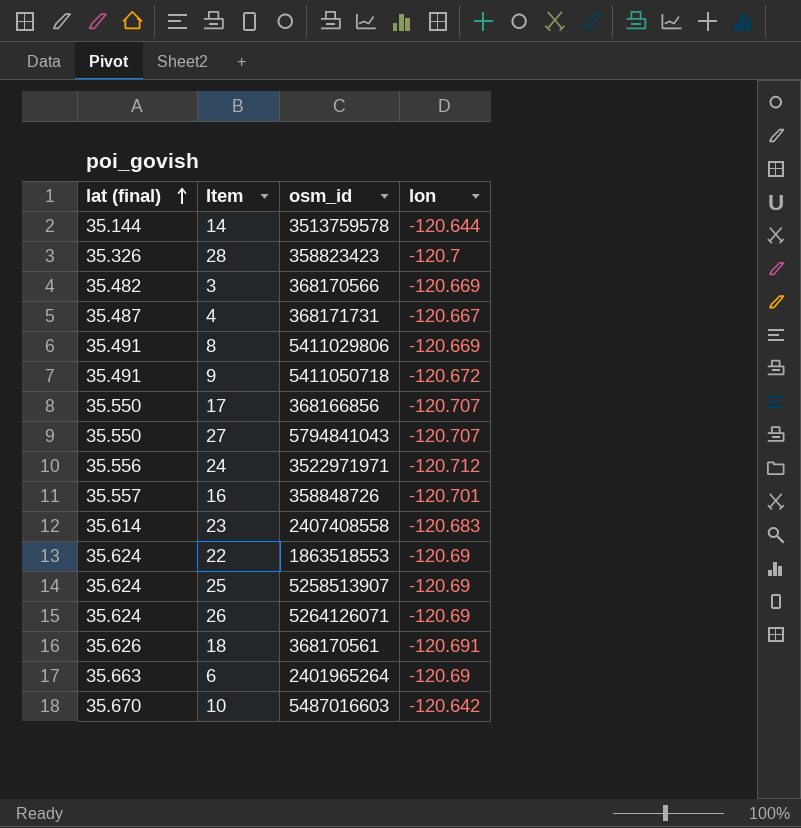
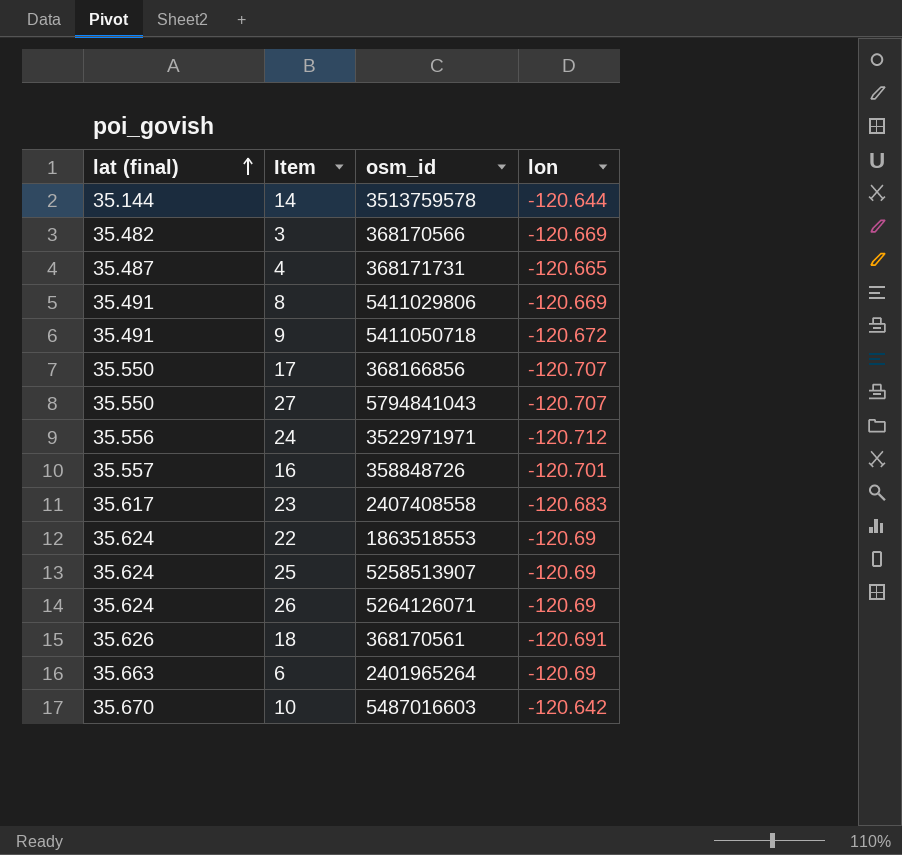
row 28: 35.326 | 358823423 | -120.7 -> none
4 | lon: -120.667 -> -120.665
23 | lat (final): 35.614 -> 35.617

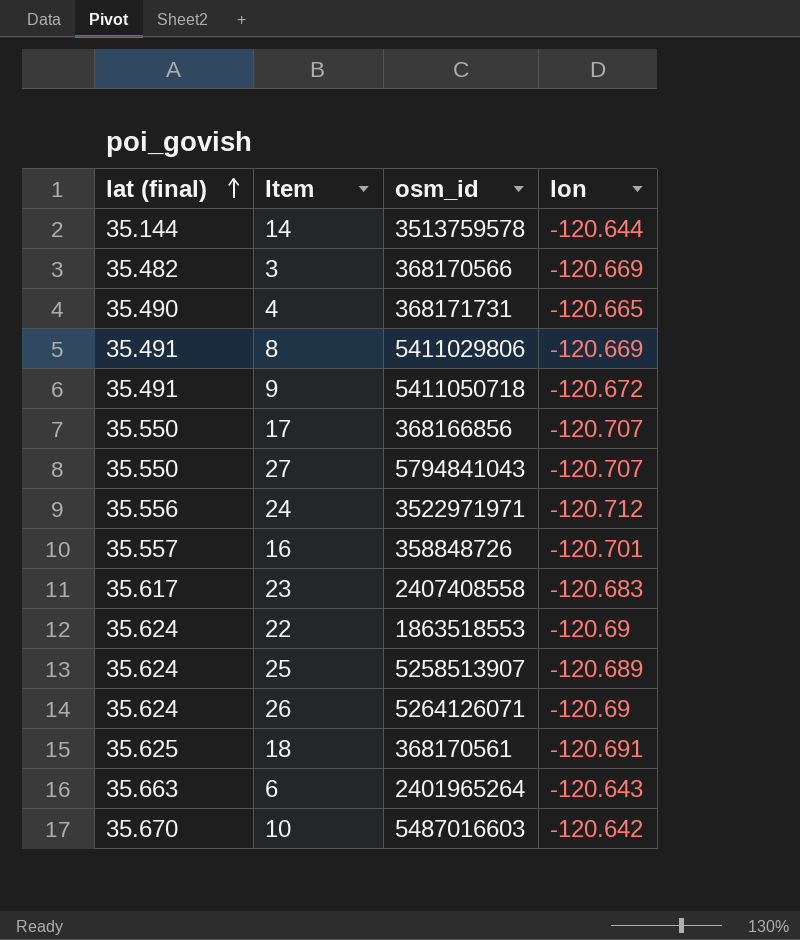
4 | lat (final): 35.487 -> 35.490
25 | lon: -120.69 -> -120.689
18 | lat (final): 35.626 -> 35.625
6 | lon: -120.69 -> -120.643

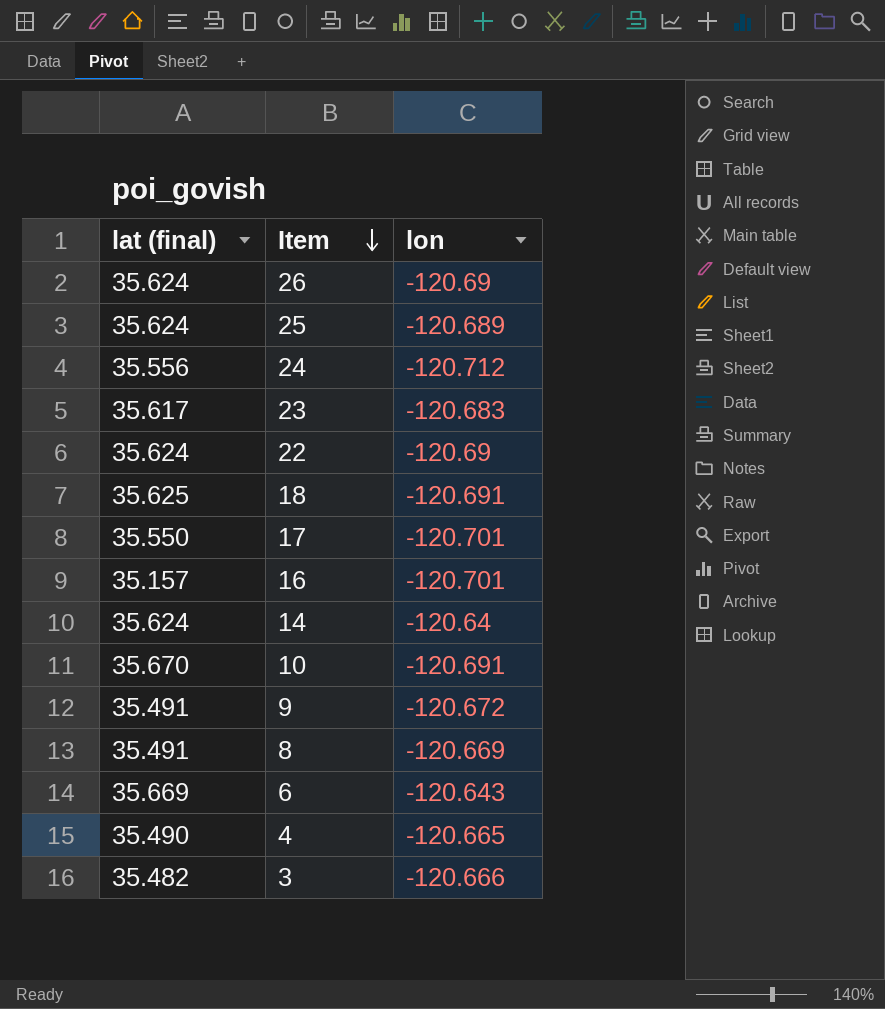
row order: lat (final) ascending -> Item descending
column osm_id | position: 3 -> none
row 27: 35.550 | 5794841043 | -120.707 -> none
17 | lon: -120.707 -> -120.701
16 | lat (final): 35.557 -> 35.157
14 | lat (final): 35.144 -> 35.624
14 | lon: -120.644 -> -120.64
10 | lon: -120.642 -> -120.691
6 | lat (final): 35.663 -> 35.669
3 | lon: -120.669 -> -120.666

